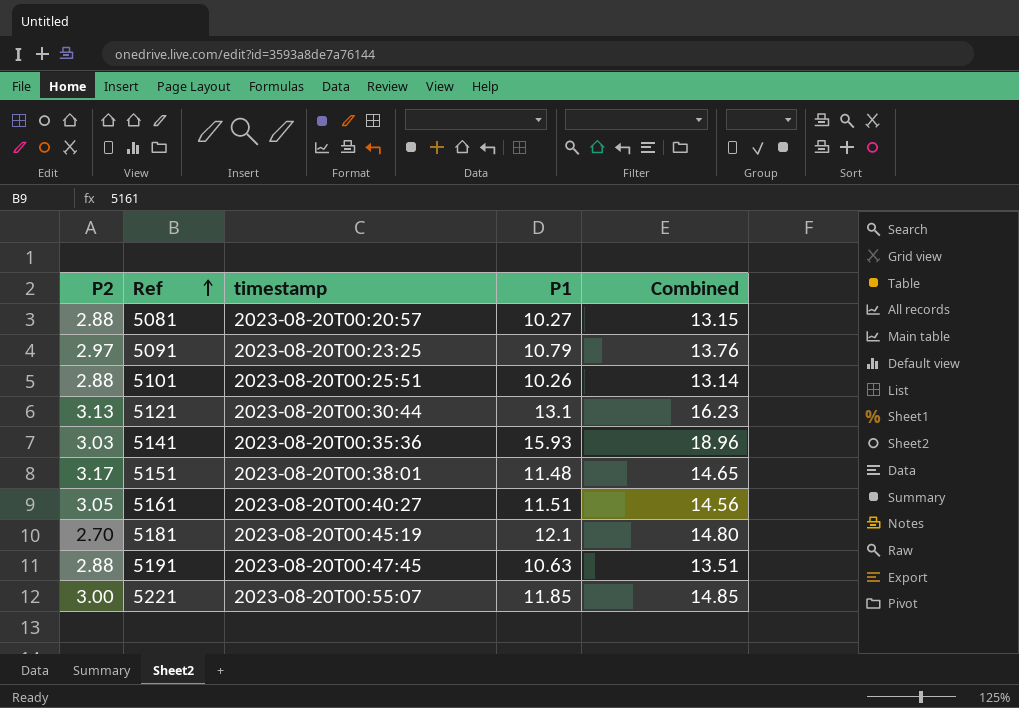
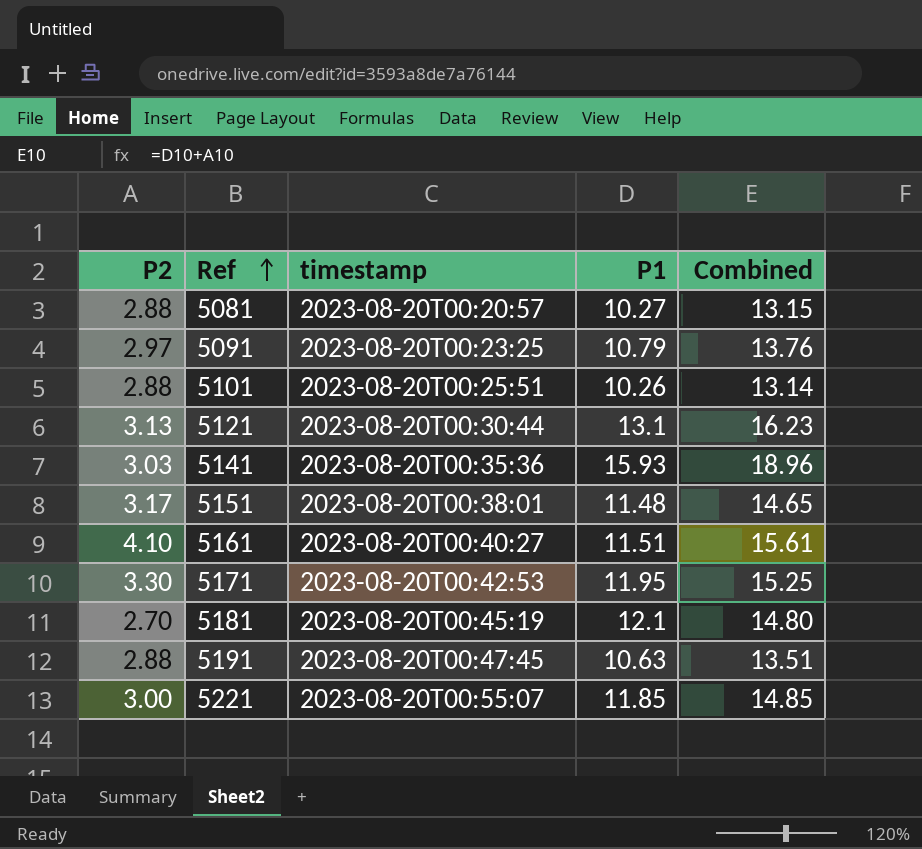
5161 | P2: 3.05 -> 4.10
5161 | Combined: 14.56 -> 15.61
row 5171: none -> 3.30 | 2023-08-20T00:42:53 | 11.95 | 15.25

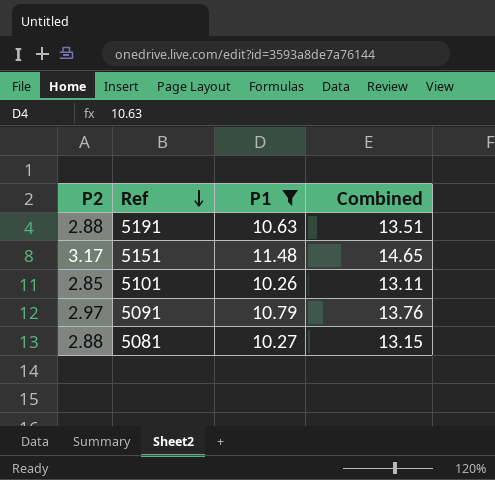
filter: none -> P1 <= 11.48
row order: Ref ascending -> Ref descending
column timestamp | position: 3 -> none
5101 | P2: 2.88 -> 2.85
5101 | Combined: 13.14 -> 13.11

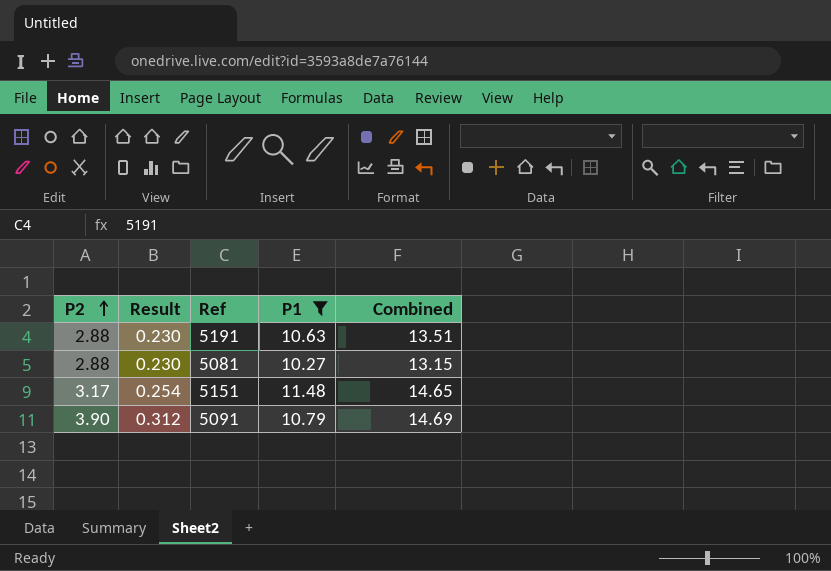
row order: Ref descending -> P2 ascending
column Result | formula: none -> [P2] * 0.08
row 5101: 2.85 | 10.26 | 13.11 -> none
5091 | P2: 2.97 -> 3.90
5091 | Combined: 13.76 -> 14.69

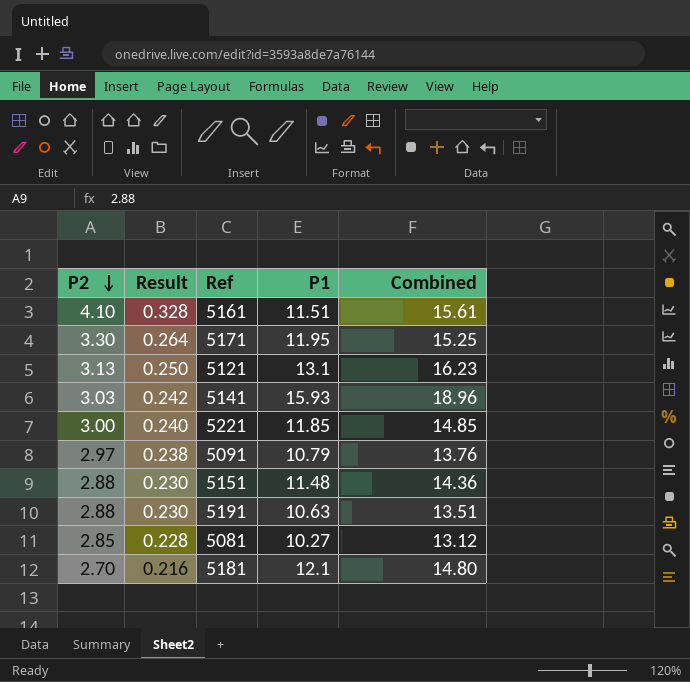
filter: P1 <= 11.48 -> none
row order: P2 ascending -> P2 descending
5091 | P2: 3.90 -> 2.97
5091 | Result: 0.312 -> 0.238
5091 | Combined: 14.69 -> 13.76
5151 | P2: 3.17 -> 2.88
5151 | Result: 0.254 -> 0.230
5151 | Combined: 14.65 -> 14.36
5081 | P2: 2.88 -> 2.85
5081 | Result: 0.230 -> 0.228
5081 | Combined: 13.15 -> 13.12

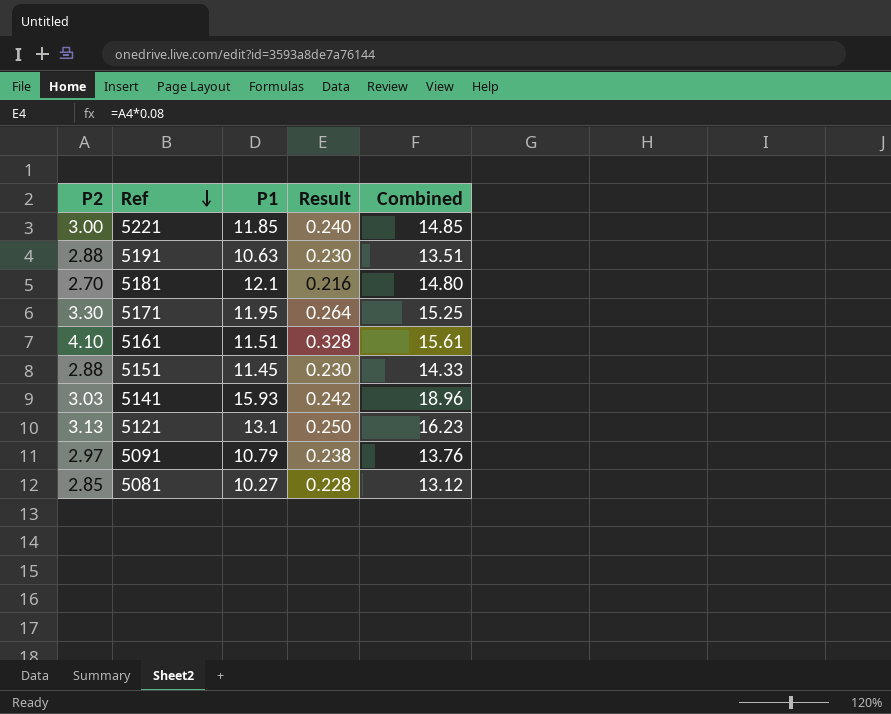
row order: P2 descending -> Ref descending
column Result | position: 2 -> 4
5151 | P1: 11.48 -> 11.45
5151 | Combined: 14.36 -> 14.33

